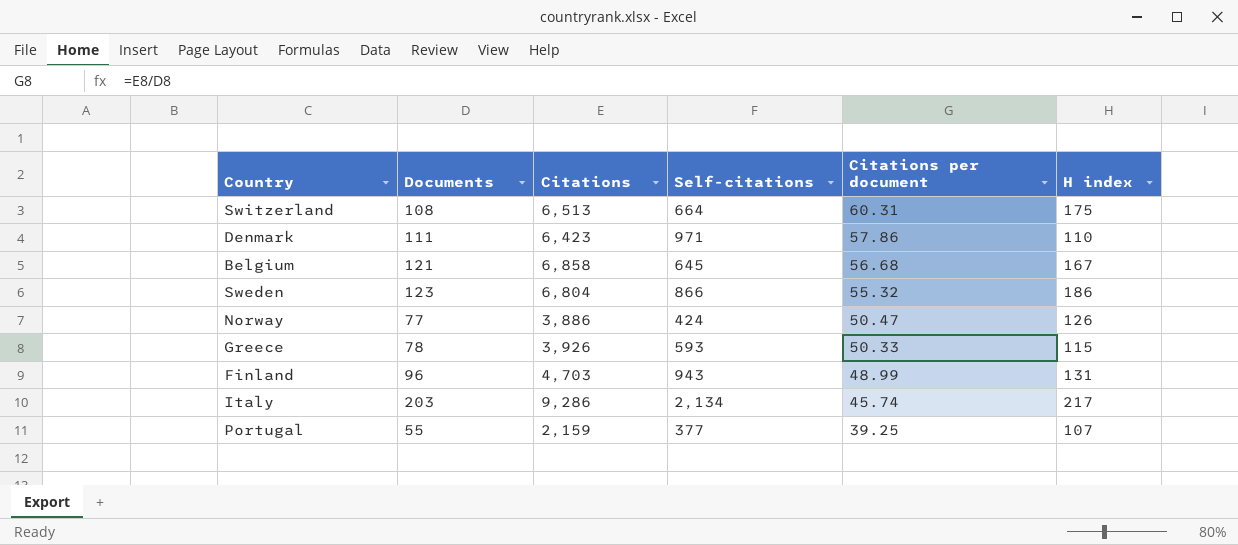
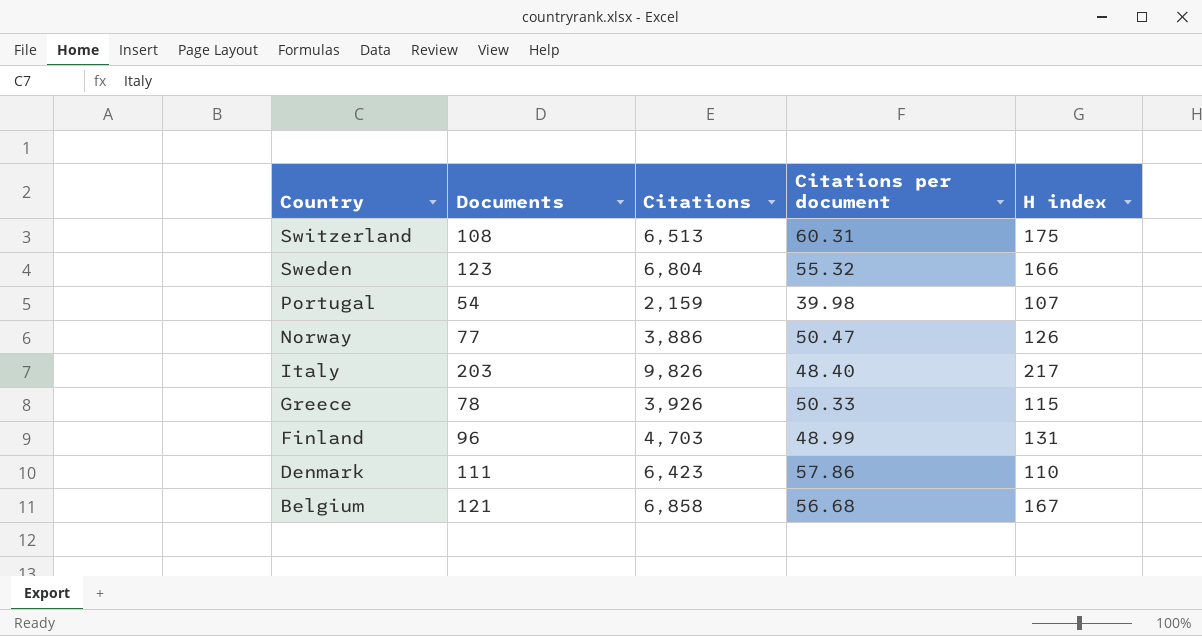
row order: Citations per document descending -> Country descending
column Self-citations | position: 4 -> none
Sweden | H index: 186 -> 166
Portugal | Documents: 55 -> 54
Portugal | Citations per document: 39.25 -> 39.98
Italy | Citations: 9,286 -> 9,826
Italy | Citations per document: 45.74 -> 48.40

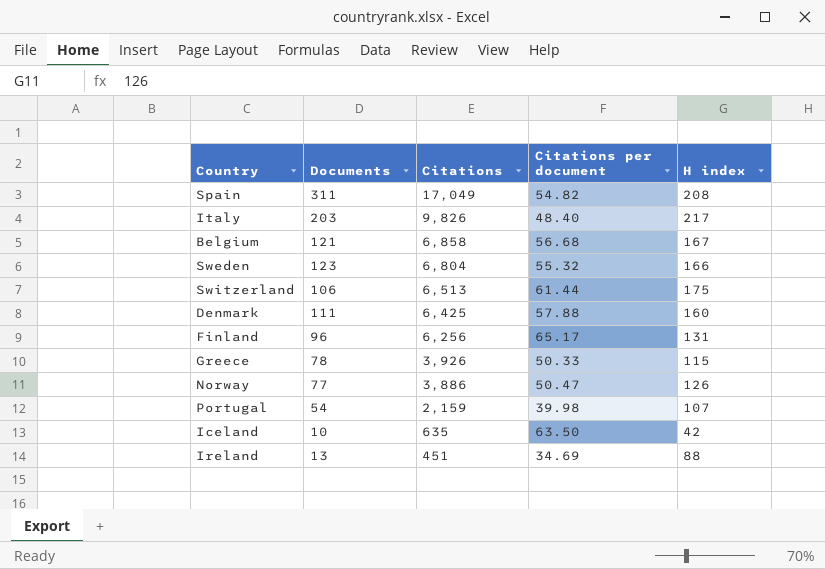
row order: Country descending -> Citations descending
row Spain: none -> 311 | 17,049 | 54.82 | 208
Switzerland | Documents: 108 -> 106
Switzerland | Citations per document: 60.31 -> 61.44
Denmark | Citations: 6,423 -> 6,425
Denmark | Citations per document: 57.86 -> 57.88
Denmark | H index: 110 -> 160
Finland | Citations: 4,703 -> 6,256
Finland | Citations per document: 48.99 -> 65.17
row Iceland: none -> 10 | 635 | 63.50 | 42
row Ireland: none -> 13 | 451 | 34.69 | 88

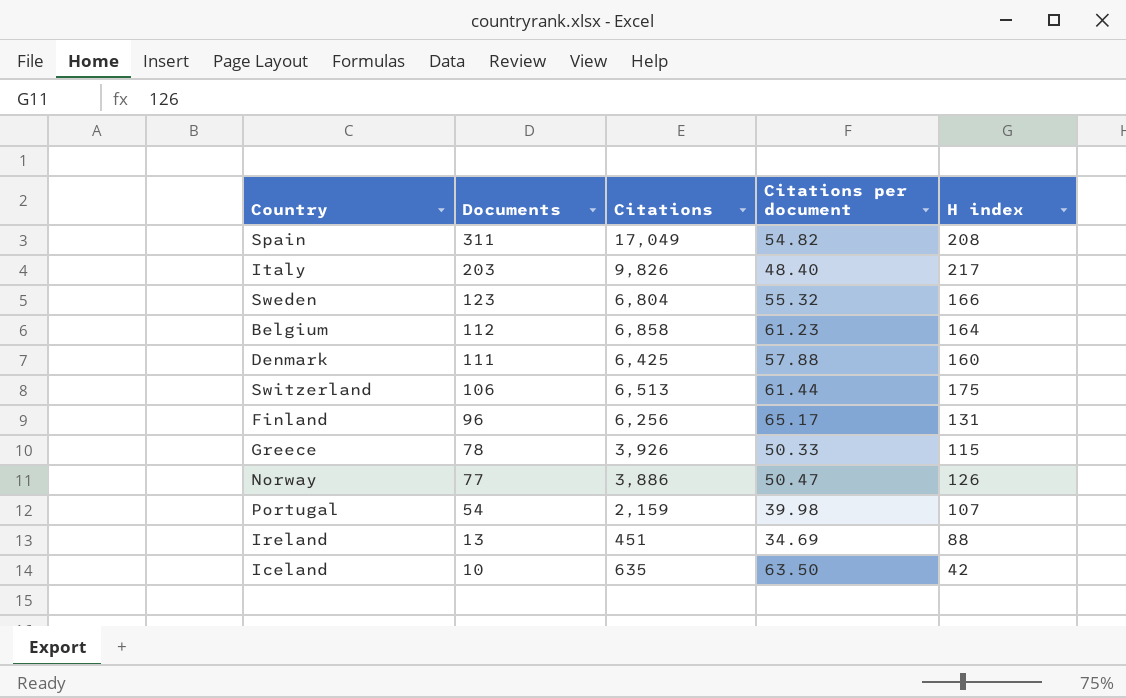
row order: Citations descending -> Documents descending
Belgium | Documents: 121 -> 112
Belgium | Citations per document: 56.68 -> 61.23
Belgium | H index: 167 -> 164

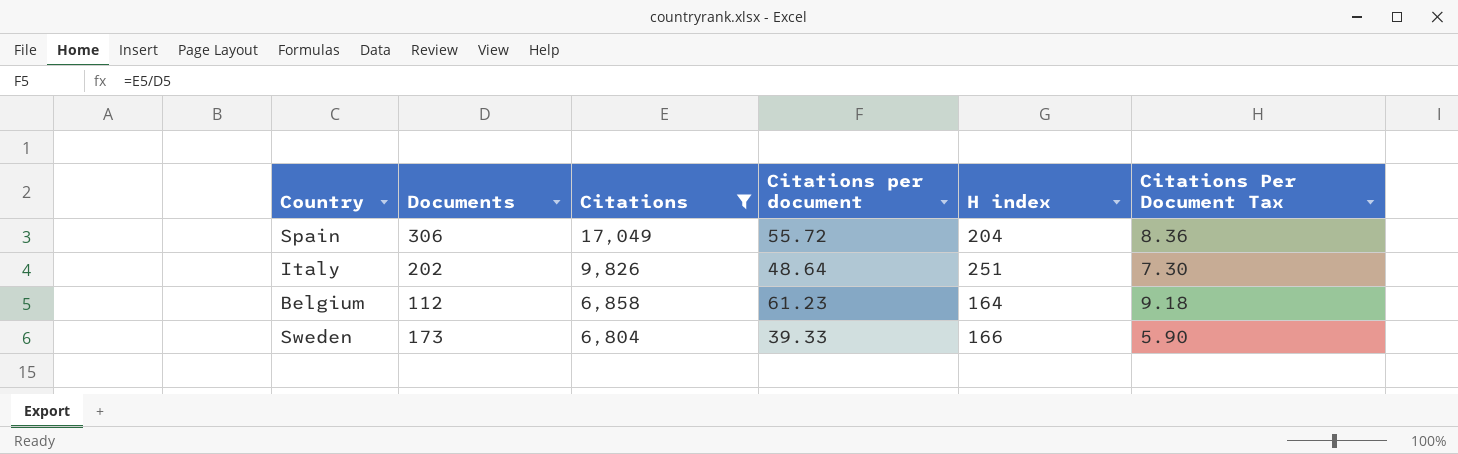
filter: none -> Citations >= 6,804
row order: Documents descending -> Citations descending
column Citations Per Document Tax | formula: none -> [Citations per document] * 0.15
Spain | Documents: 311 -> 306
Spain | Citations per document: 54.82 -> 55.72
Spain | H index: 208 -> 204
Italy | Documents: 203 -> 202
Italy | Citations per document: 48.40 -> 48.64
Italy | H index: 217 -> 251
Sweden | Documents: 123 -> 173
Sweden | Citations per document: 55.32 -> 39.33

